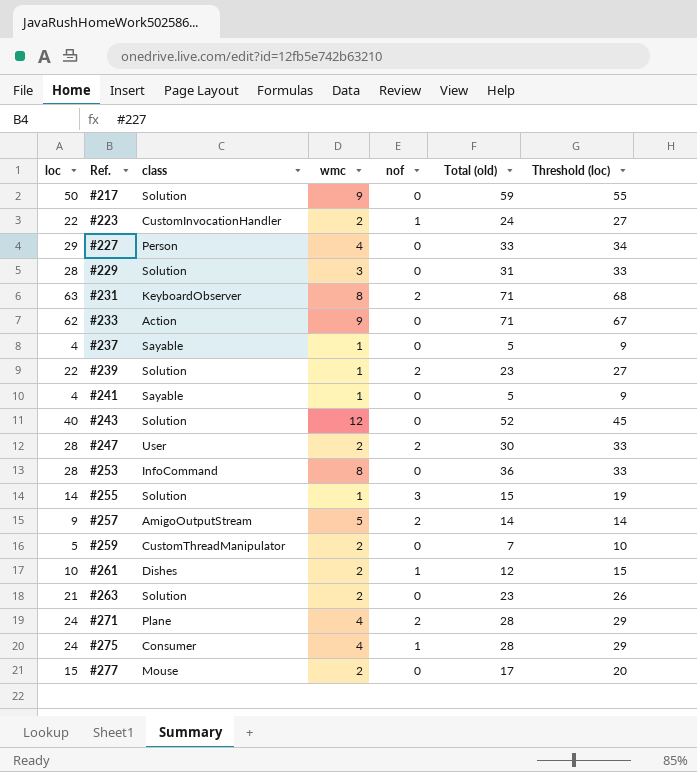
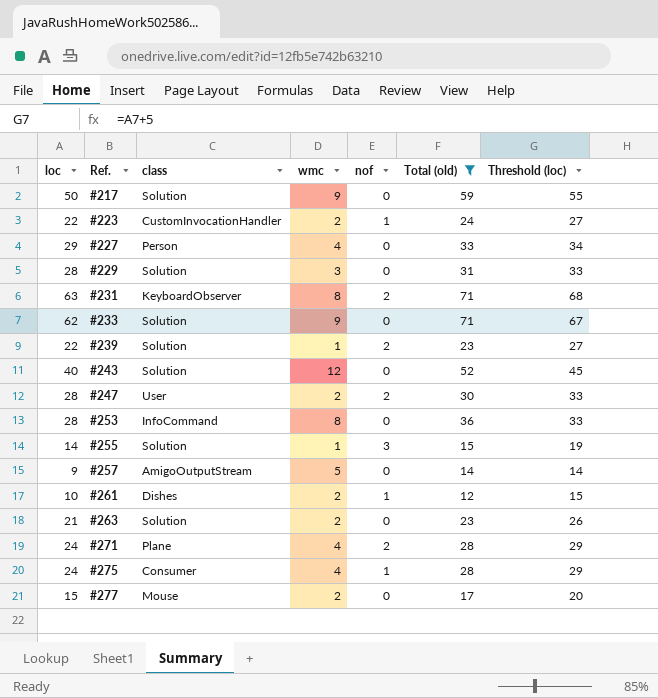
filter: none -> Total (old) >= 12
#233 | class: Action -> Solution
#257 | nof: 2 -> 0

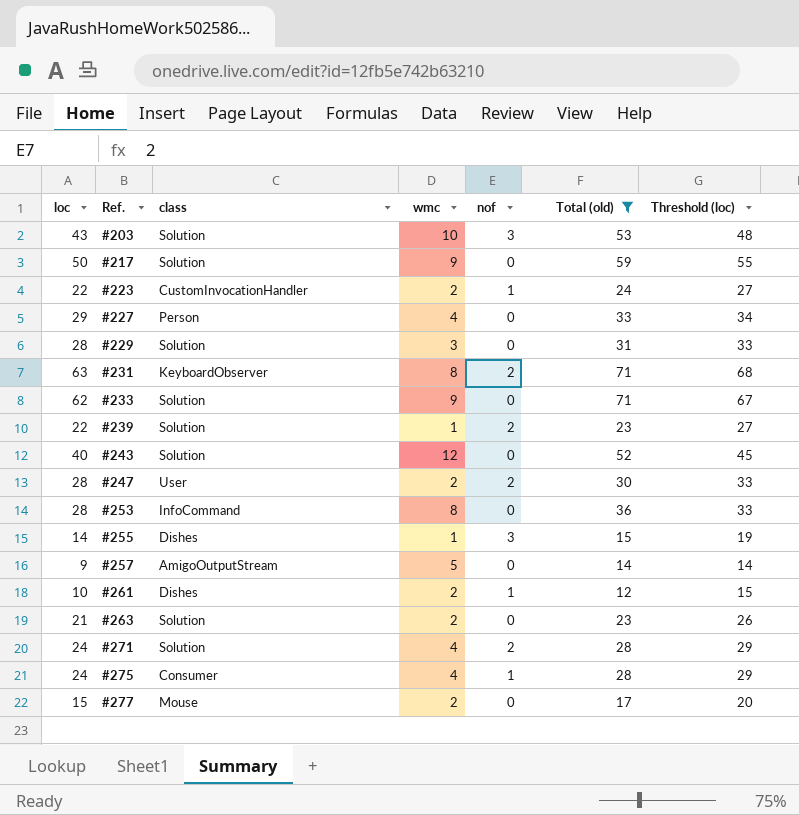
row #203: none -> 43 | Solution | 10 | 3 | 53 | 48
#255 | class: Solution -> Dishes
#271 | class: Plane -> Solution

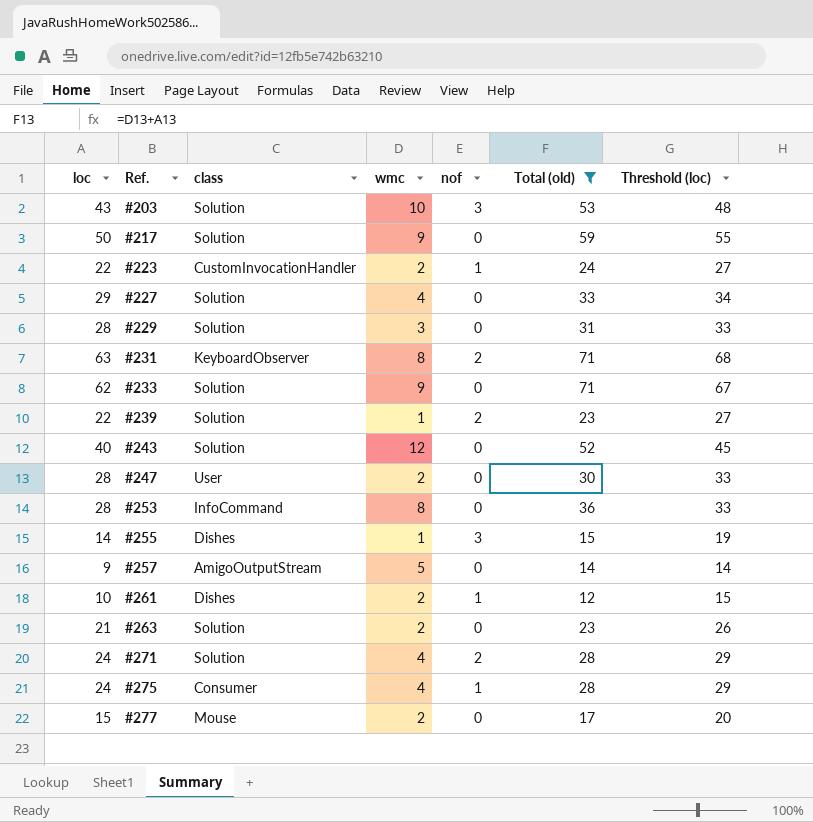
#227 | class: Person -> Solution
#247 | nof: 2 -> 0

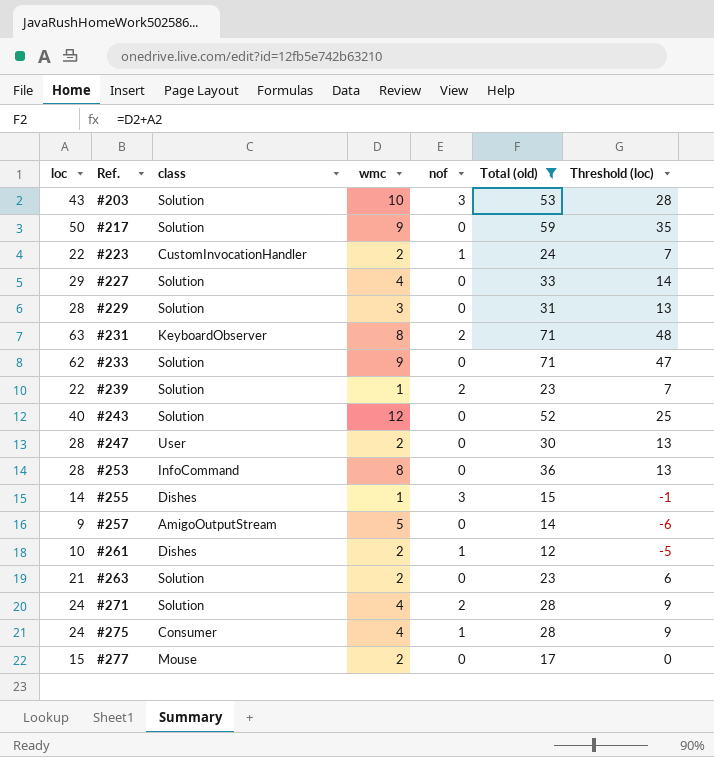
column Threshold (loc) | formula: [loc] + 5 -> [loc] - 15

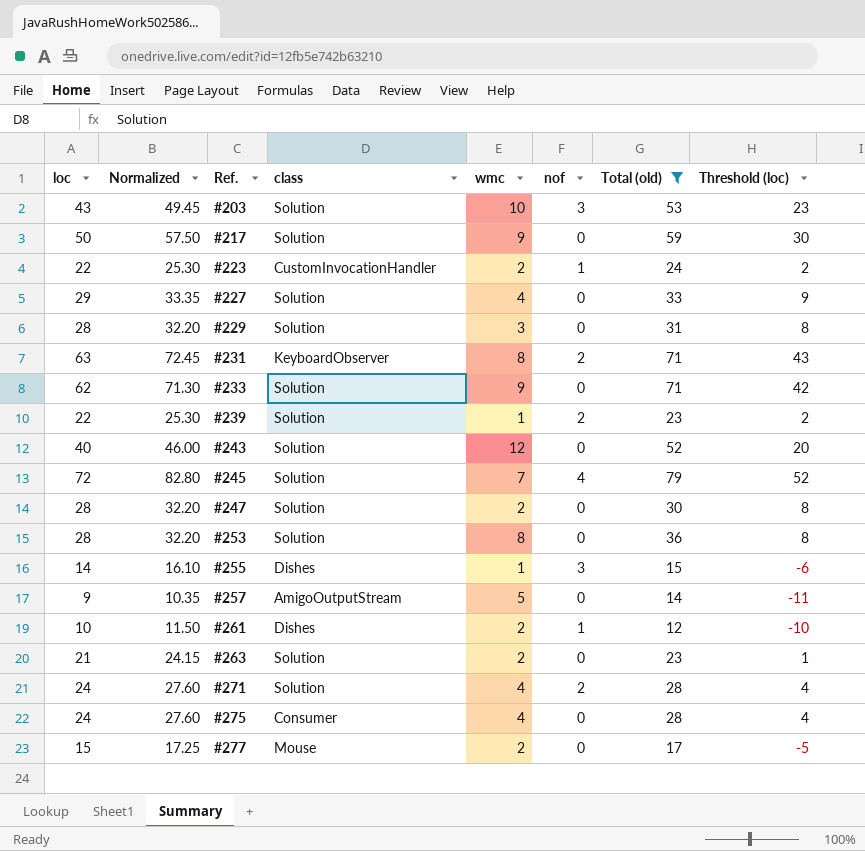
column Normalized | formula: none -> [loc] * 1.15
column Threshold (loc) | formula: [loc] - 15 -> [loc] - 20
row #245: none -> 72 | 82.80 | Solution | 7 | 4 | 79 | 52
#247 | class: User -> Solution
#253 | class: InfoCommand -> Solution
#275 | nof: 1 -> 0

